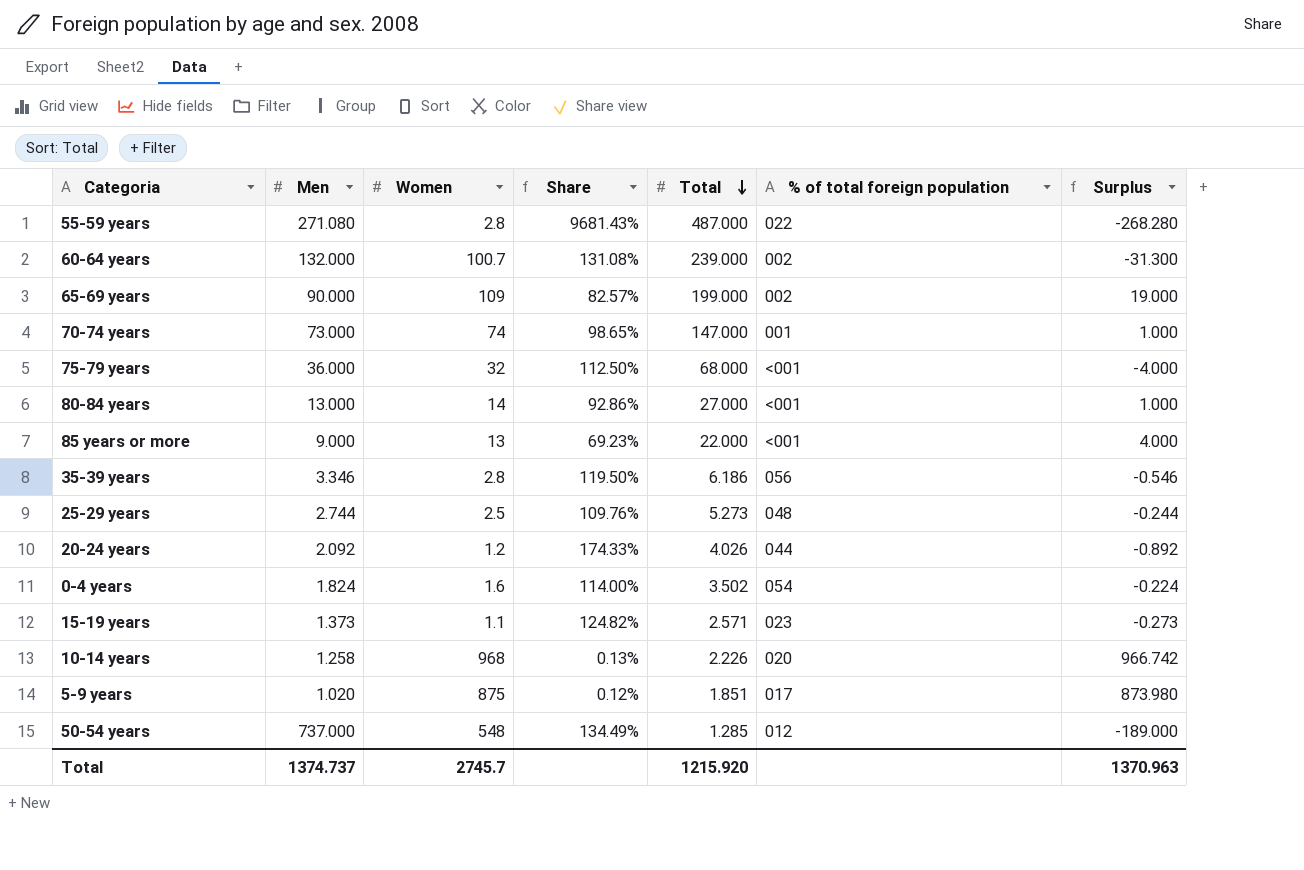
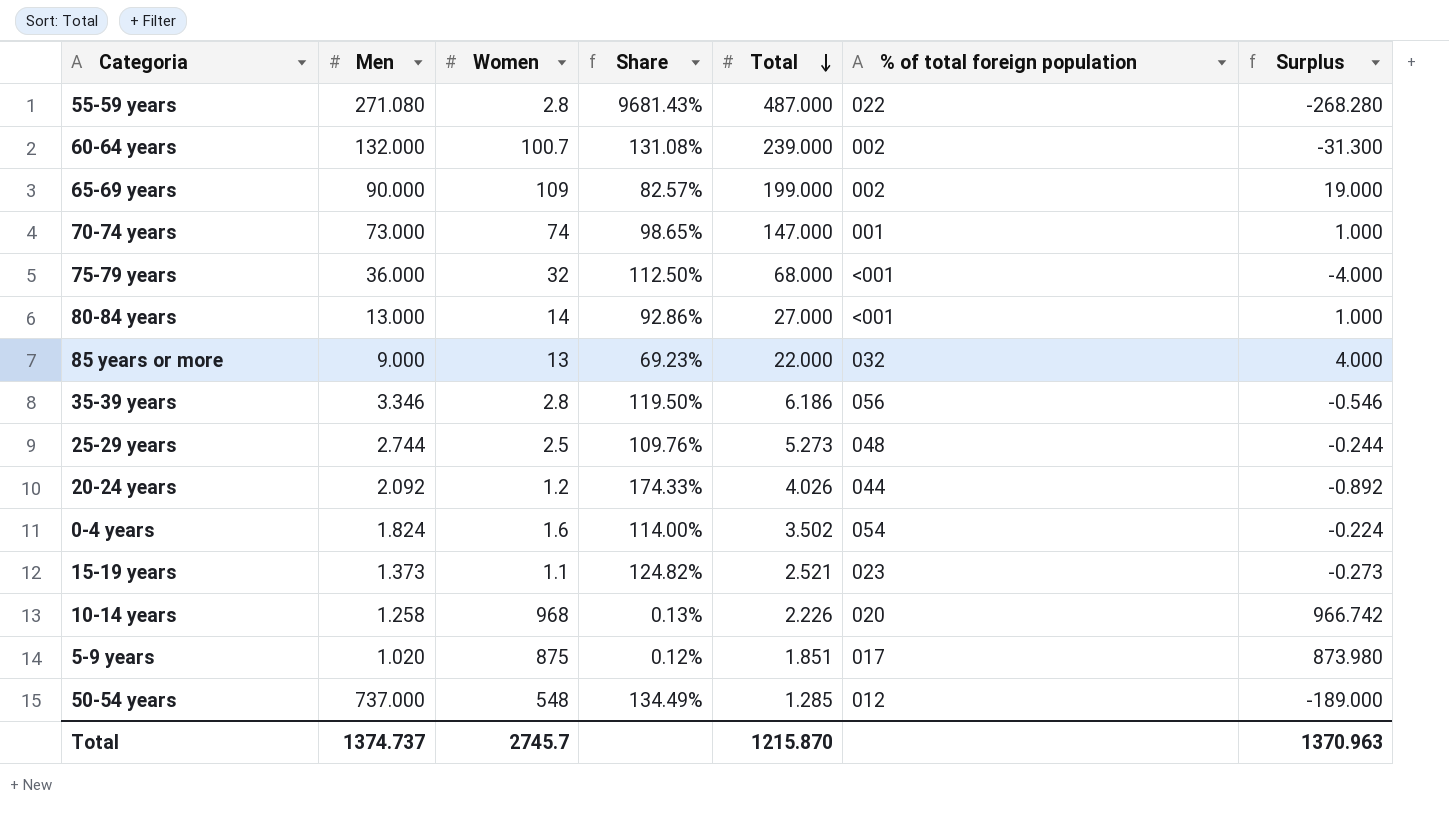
85 years or more | % of total foreign population: <001 -> 032
15-19 years | Total: 2.571 -> 2.521
Total | Total: 1215.920 -> 1215.870

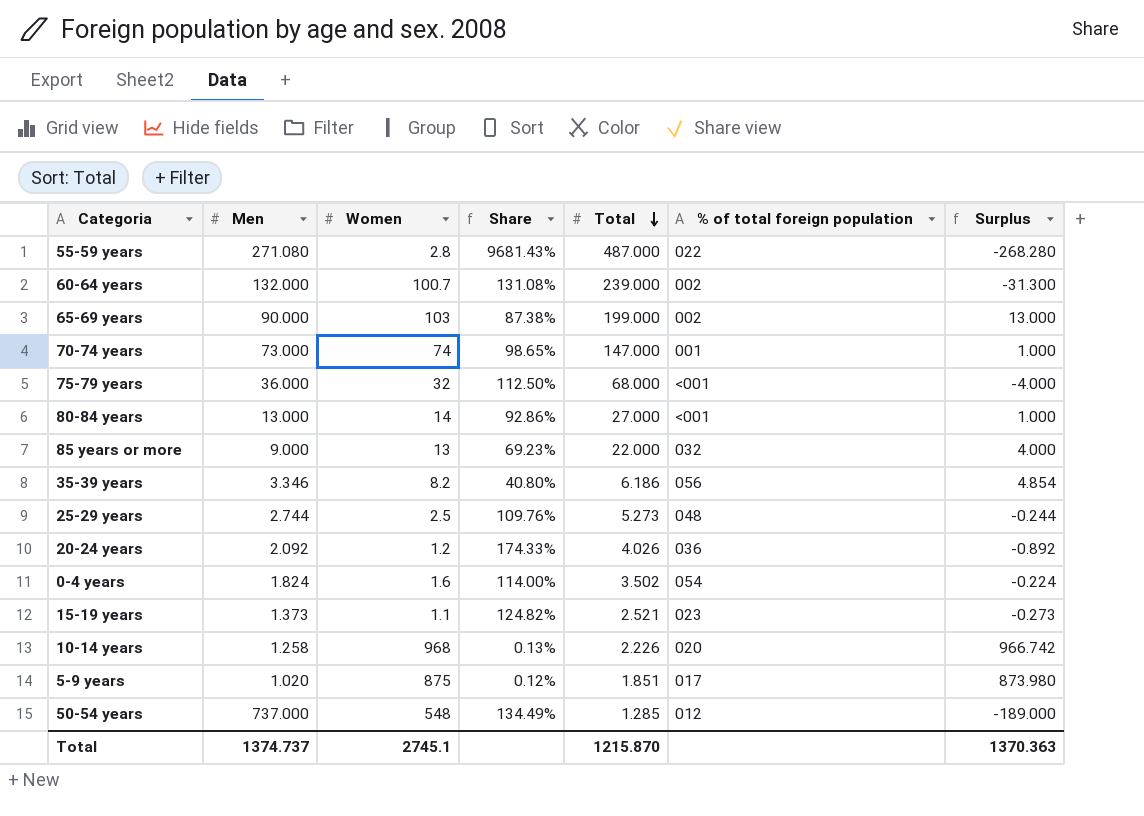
65-69 years | Women: 109 -> 103
65-69 years | Share: 82.57% -> 87.38%
65-69 years | Surplus: 19.000 -> 13.000
35-39 years | Women: 2.8 -> 8.2
35-39 years | Share: 119.50% -> 40.80%
35-39 years | Surplus: -0.546 -> 4.854
20-24 years | % of total foreign population: 044 -> 036
Total | Women: 2745.7 -> 2745.1
Total | Surplus: 1370.963 -> 1370.363

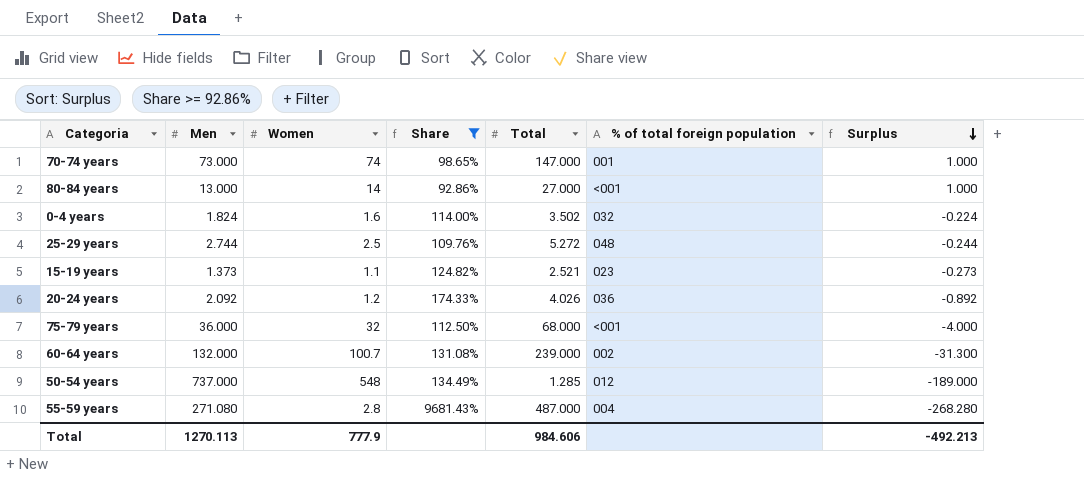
filter: none -> Share >= 92.86%
row order: Total descending -> Surplus descending
0-4 years | % of total foreign population: 054 -> 032
25-29 years | Total: 5.273 -> 5.272
55-59 years | % of total foreign population: 022 -> 004
Total | Men: 1374.737 -> 1270.113
Total | Women: 2745.1 -> 777.9
Total | Total: 1215.870 -> 984.606
Total | Surplus: 1370.363 -> -492.213

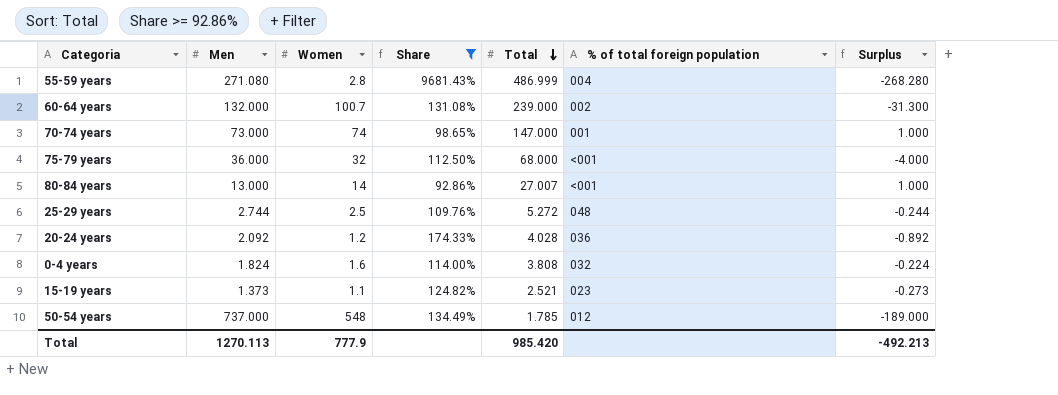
row order: Surplus descending -> Total descending
55-59 years | Total: 487.000 -> 486.999
80-84 years | Total: 27.000 -> 27.007
20-24 years | Total: 4.026 -> 4.028
0-4 years | Total: 3.502 -> 3.808
50-54 years | Total: 1.285 -> 1.785
Total | Total: 984.606 -> 985.420

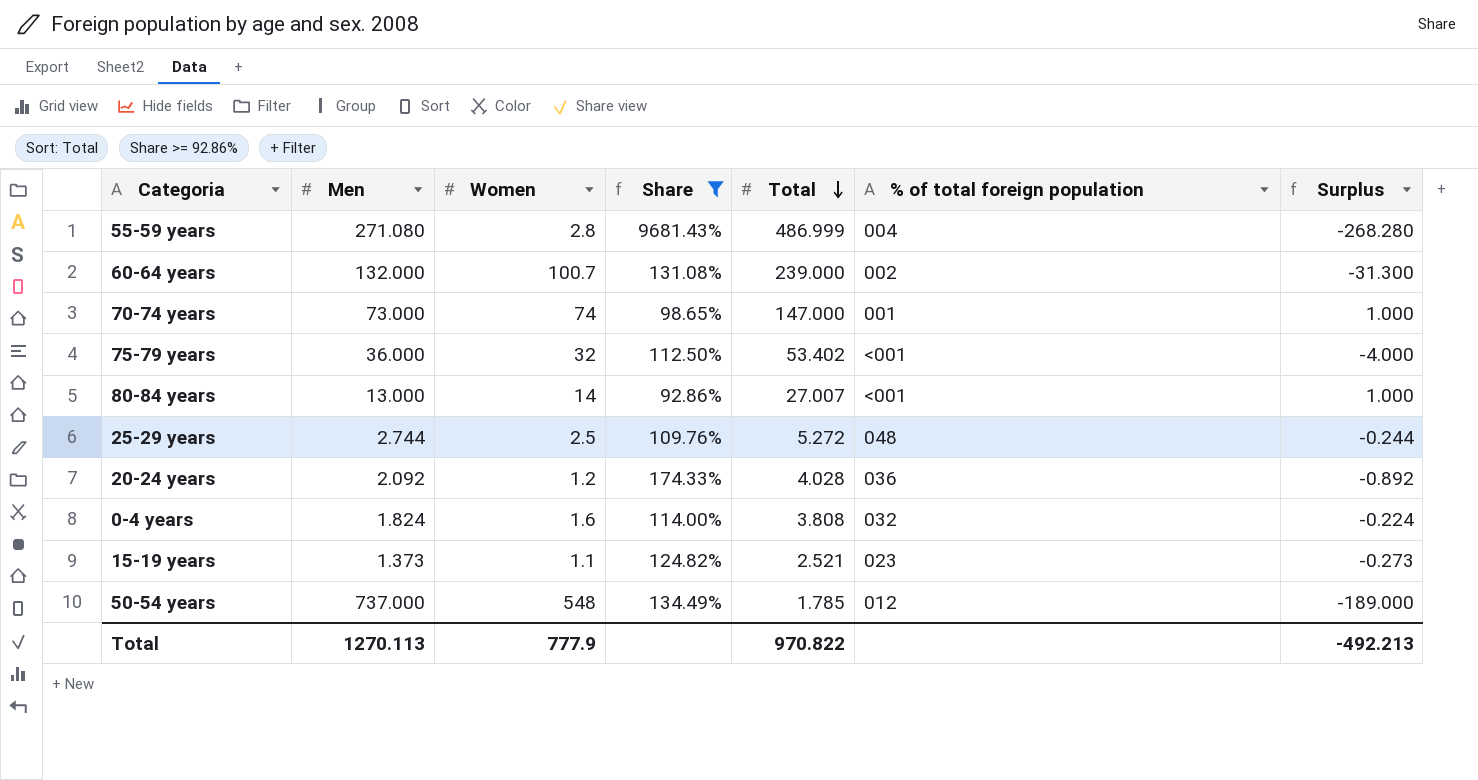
75-79 years | Total: 68.000 -> 53.402
Total | Total: 985.420 -> 970.822

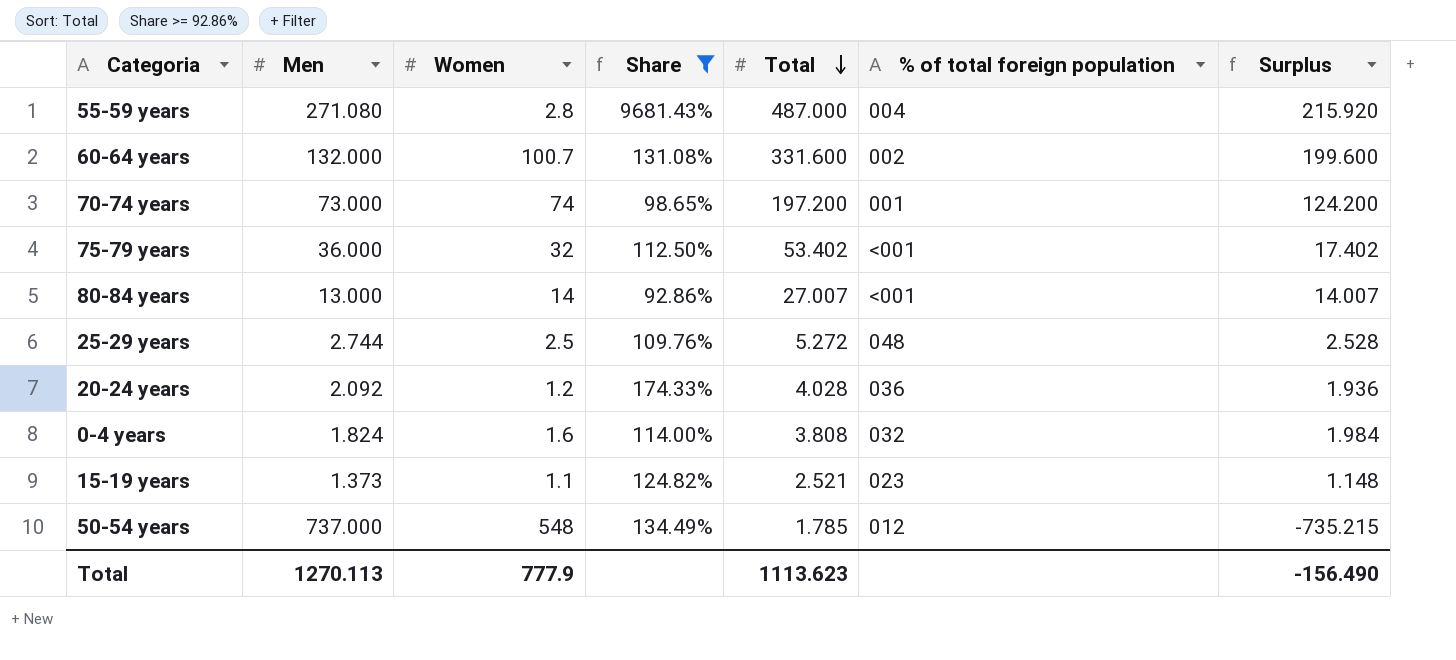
column Surplus | formula: [Women] - [Men] -> [Total] - [Men]
55-59 years | Total: 486.999 -> 487.000
60-64 years | Total: 239.000 -> 331.600
70-74 years | Total: 147.000 -> 197.200
Total | Total: 970.822 -> 1113.623
Total | Surplus: -492.213 -> -156.490

